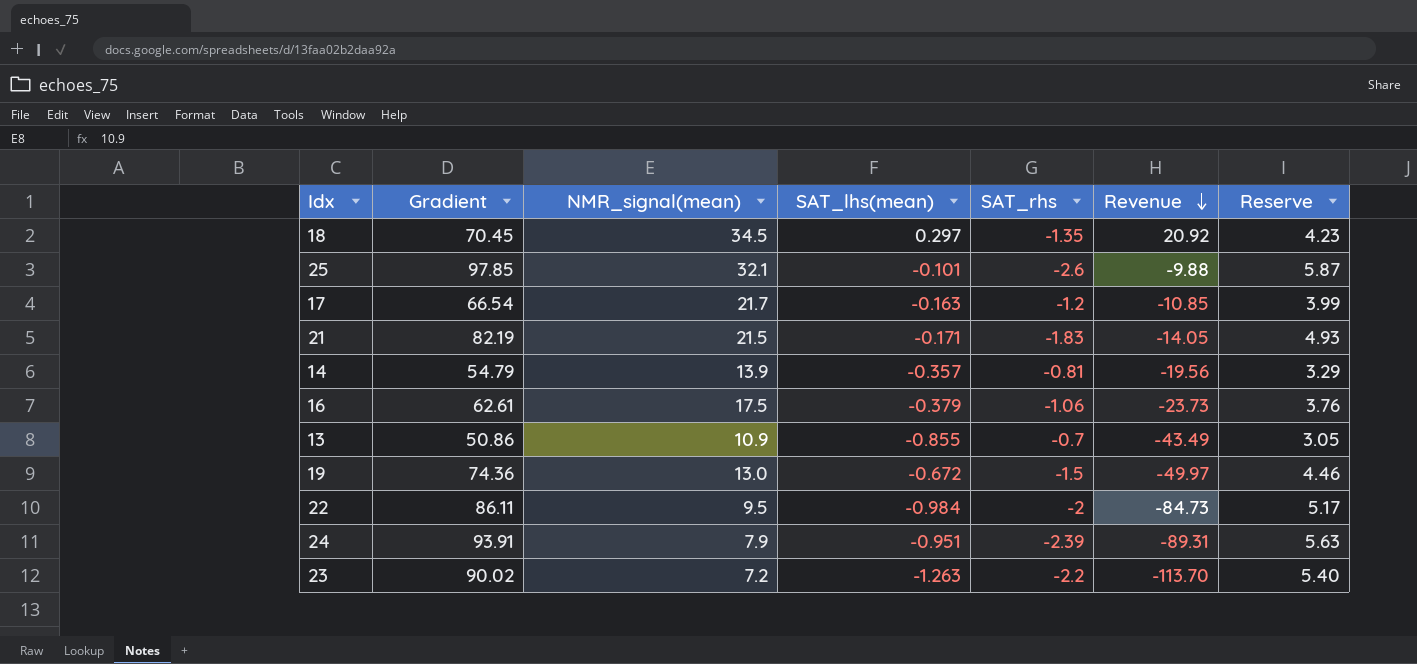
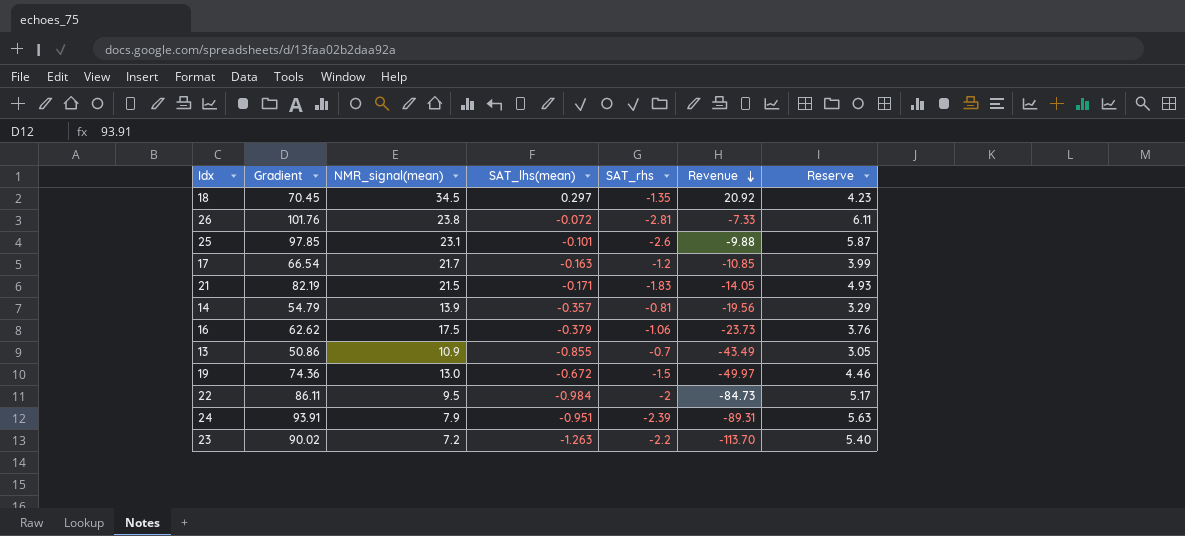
row 26: none -> 101.76 | 23.8 | -0.072 | -2.81 | -7.33 | 6.11
25 | NMR_signal(mean): 32.1 -> 23.1
16 | Gradient: 62.61 -> 62.62

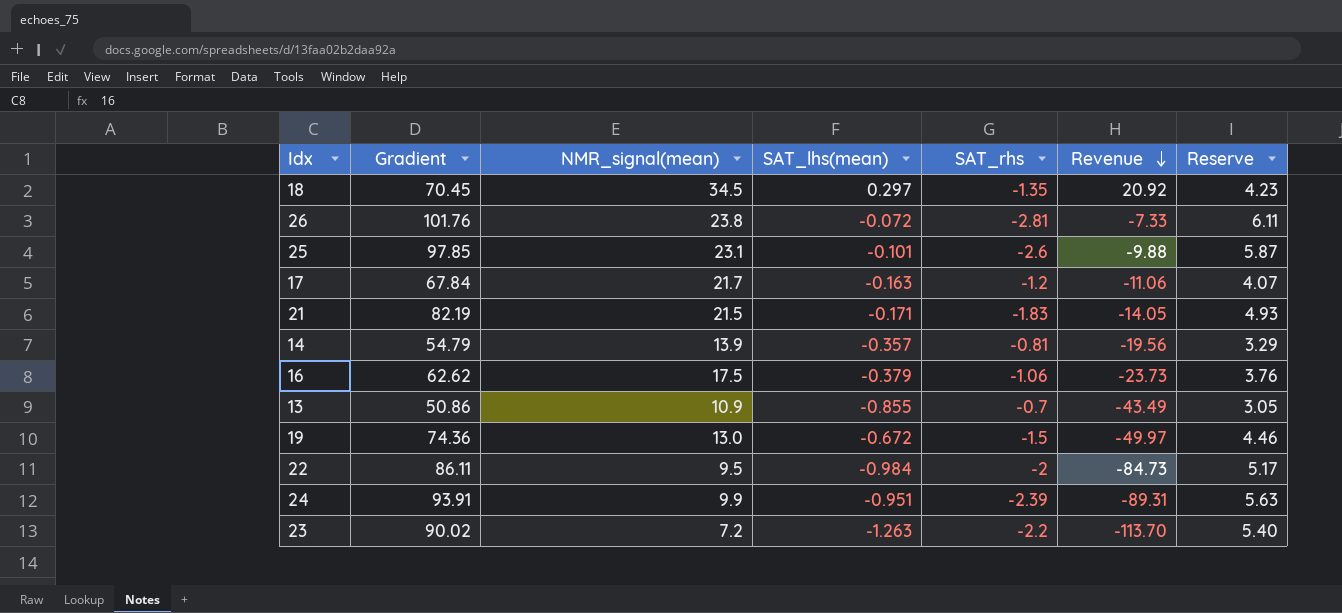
17 | Gradient: 66.54 -> 67.84
17 | Revenue: -10.85 -> -11.06
17 | Reserve: 3.99 -> 4.07
24 | NMR_signal(mean): 7.9 -> 9.9

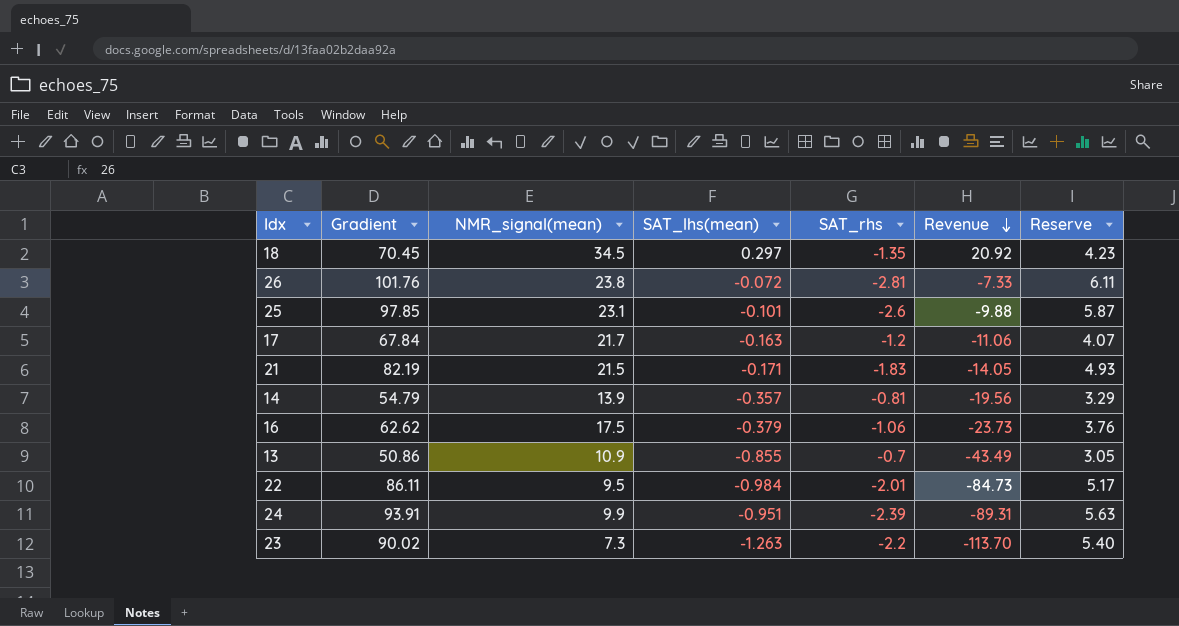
row 19: 74.36 | 13.0 | -0.672 | -1.5 | -49.97 | 4.46 -> none
22 | SAT_rhs: -2 -> -2.01
23 | NMR_signal(mean): 7.2 -> 7.3

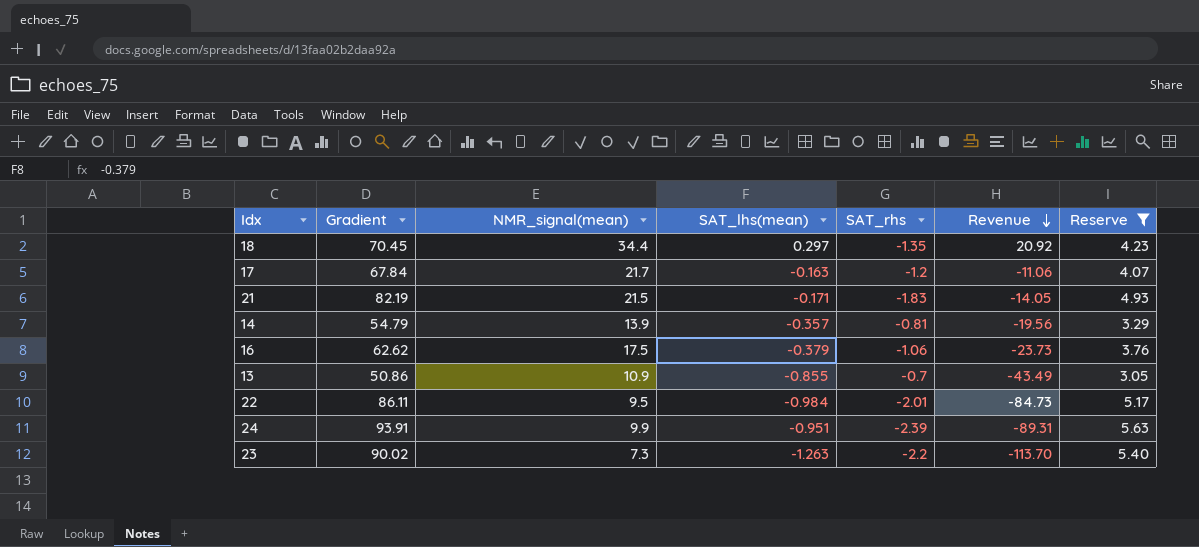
filter: none -> Reserve <= 5.63
18 | NMR_signal(mean): 34.5 -> 34.4

